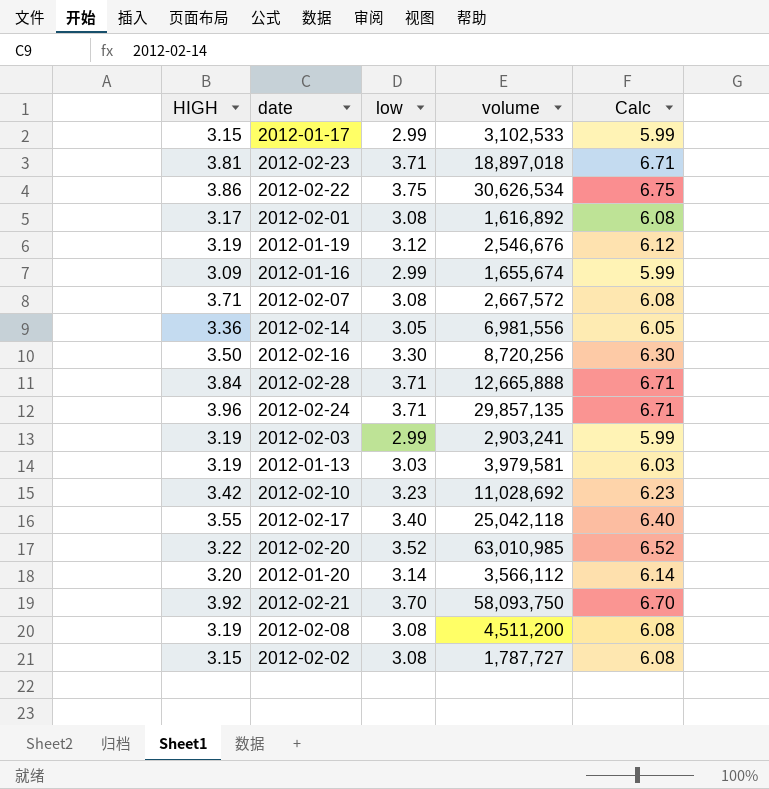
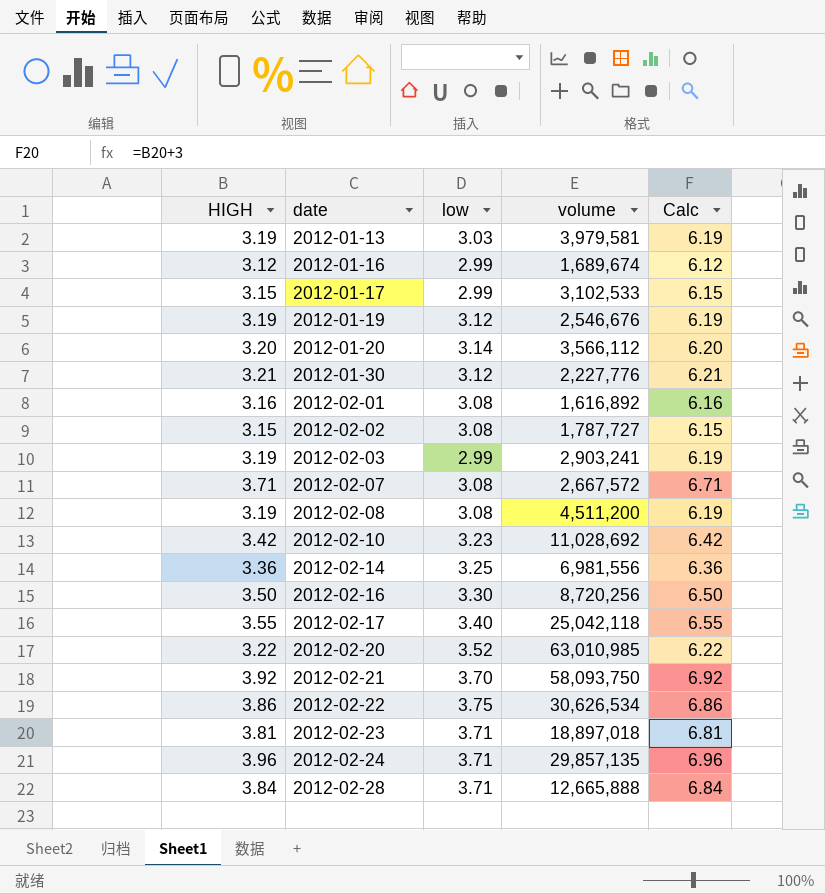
row order: none -> date ascending
column Calc | formula: [low] + 3 -> [HIGH] + 3
2012-01-16 | HIGH: 3.09 -> 3.12
2012-01-16 | volume: 1,655,674 -> 1,689,674
row 2012-01-30: none -> 3.21 | 3.12 | 2,227,776 | 6.21
2012-02-01 | HIGH: 3.17 -> 3.16
2012-02-14 | low: 3.05 -> 3.25

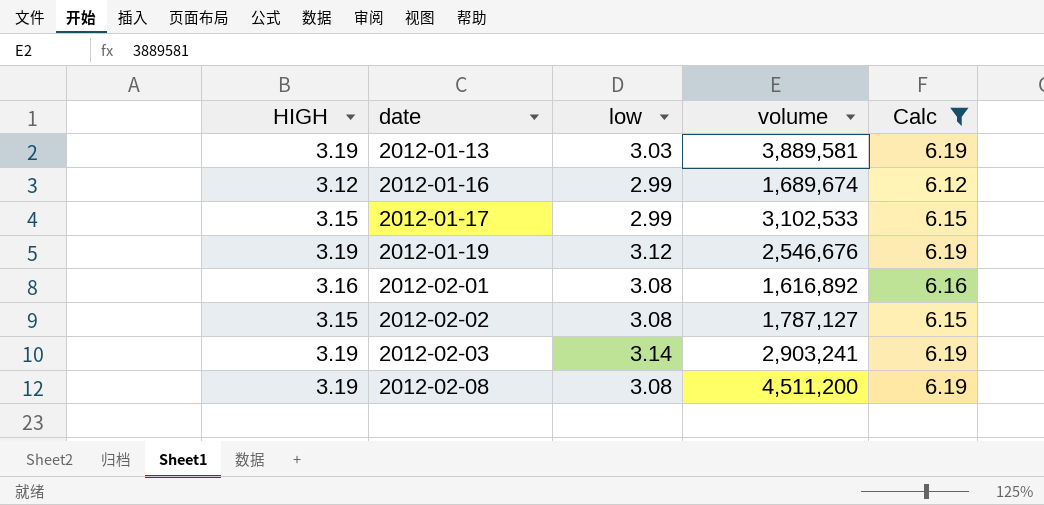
filter: none -> Calc <= 6.19
2012-01-13 | volume: 3,979,581 -> 3,889,581
2012-02-02 | volume: 1,787,727 -> 1,787,127
2012-02-03 | low: 2.99 -> 3.14

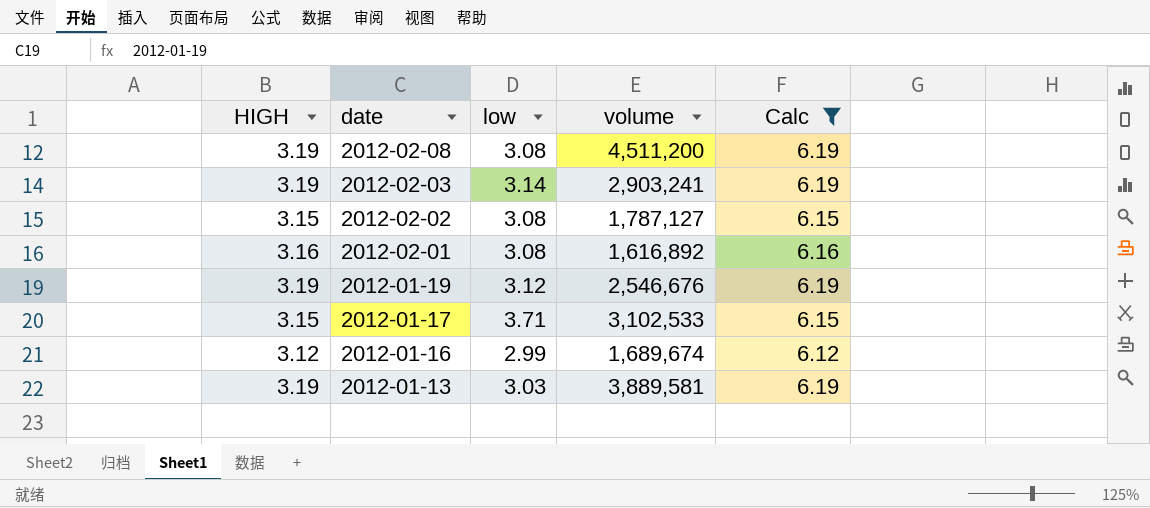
row order: date ascending -> date descending
2012-01-17 | low: 2.99 -> 3.71

